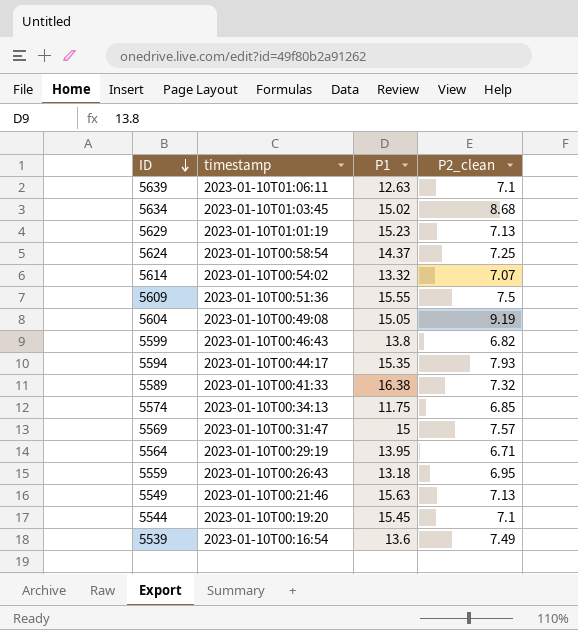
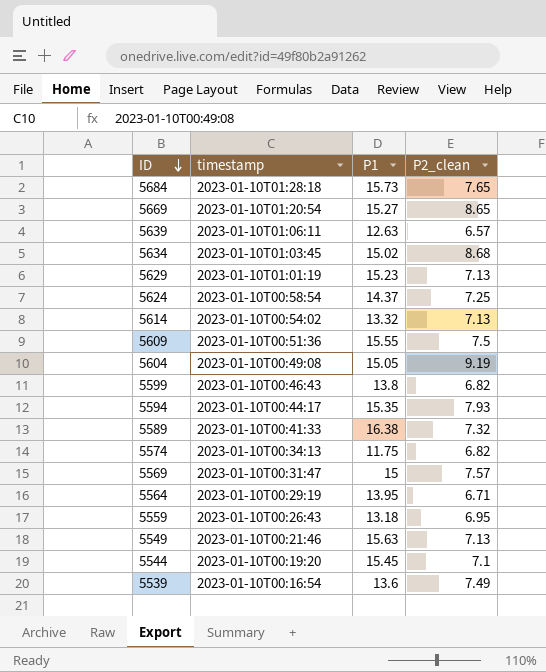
row 5684: none -> 2023-01-10T01:28:18 | 15.73 | 7.65
row 5669: none -> 2023-01-10T01:20:54 | 15.27 | 8.65
5639 | P2_clean: 7.1 -> 6.57
5614 | P2_clean: 7.07 -> 7.13
5574 | P2_clean: 6.85 -> 6.82

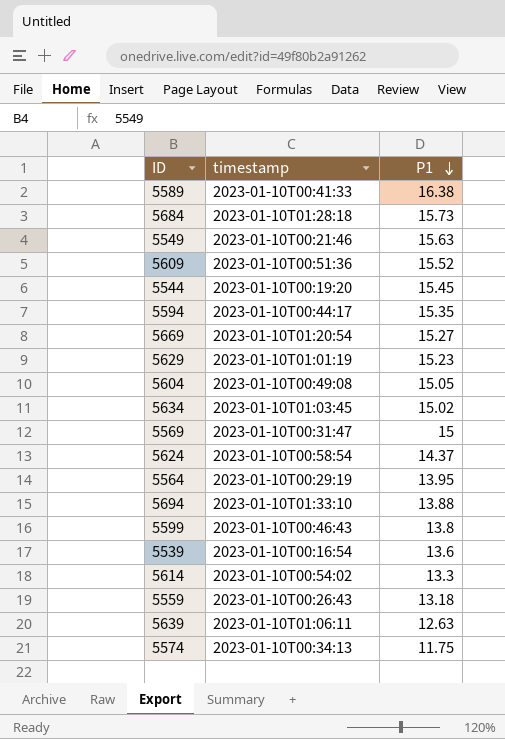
row order: ID descending -> P1 descending
column P2_clean | position: 4 -> none
5609 | P1: 15.55 -> 15.52
row 5694: none -> 2023-01-10T01:33:10 | 13.88
5614 | P1: 13.32 -> 13.3

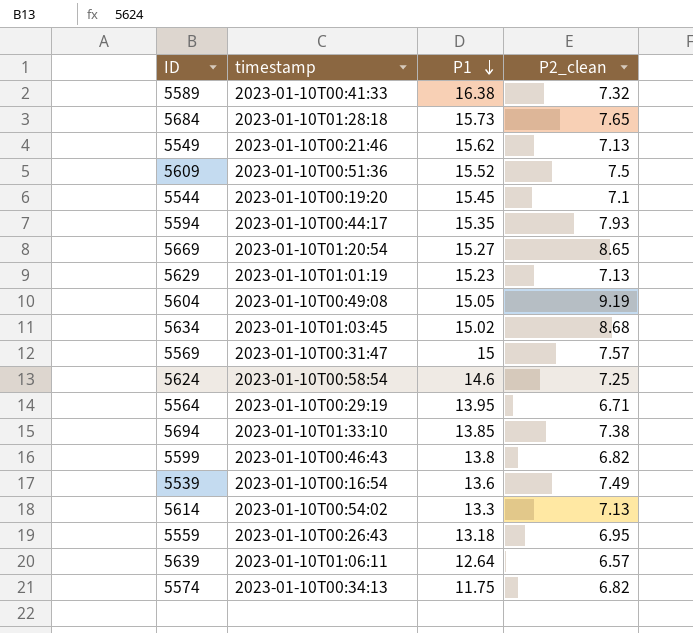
column P2_clean | position: none -> 4
5549 | P1: 15.63 -> 15.62
5624 | P1: 14.37 -> 14.6
5694 | P1: 13.88 -> 13.85
5639 | P1: 12.63 -> 12.64

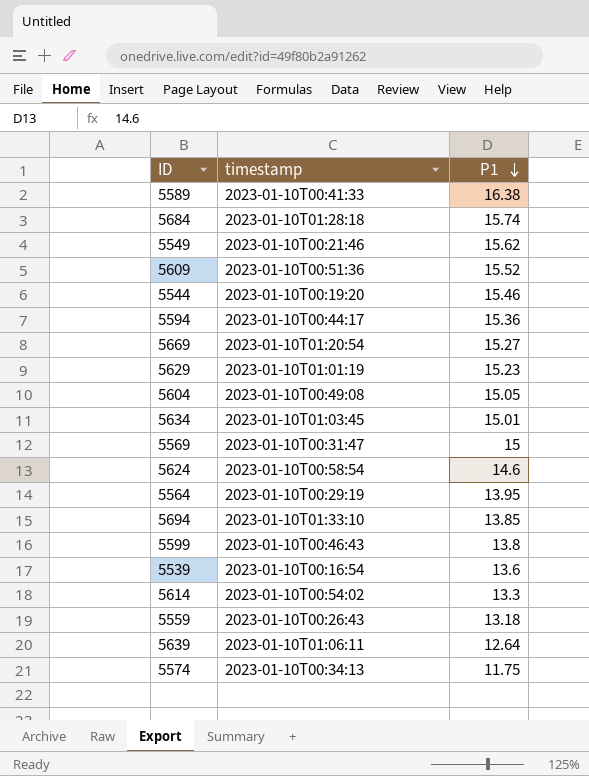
column P2_clean | position: 4 -> none
5684 | P1: 15.73 -> 15.74
5544 | P1: 15.45 -> 15.46
5594 | P1: 15.35 -> 15.36
5634 | P1: 15.02 -> 15.01

